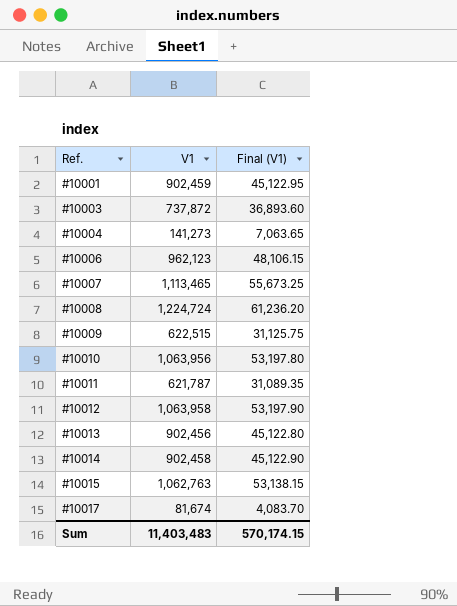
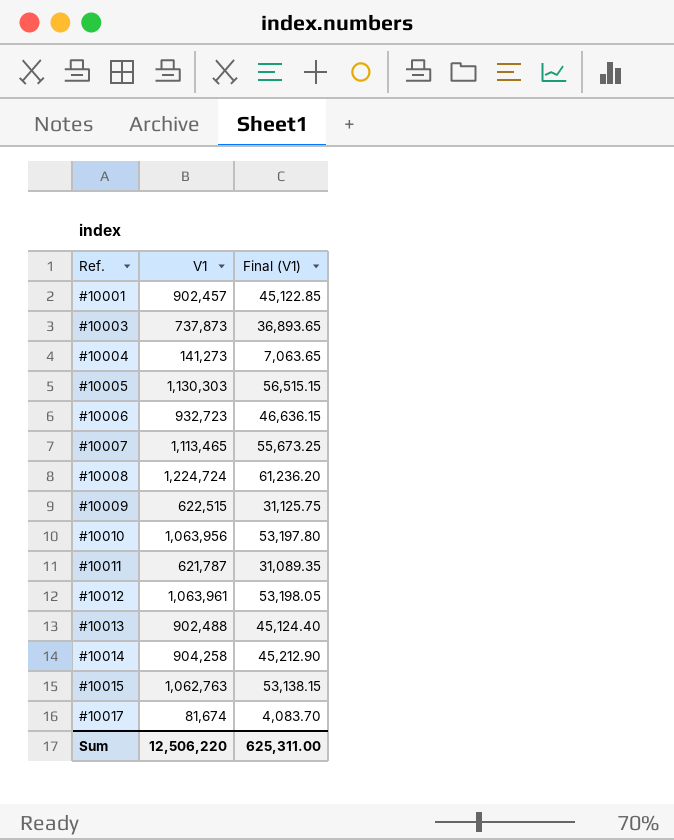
#10001 | V1: 902,459 -> 902,457
#10001 | Final (V1): 45,122.95 -> 45,122.85
#10003 | V1: 737,872 -> 737,873
#10003 | Final (V1): 36,893.60 -> 36,893.65
row #10005: none -> 1,130,303 | 56,515.15
#10006 | V1: 962,123 -> 932,723
#10006 | Final (V1): 48,106.15 -> 46,636.15
#10012 | V1: 1,063,958 -> 1,063,961
#10012 | Final (V1): 53,197.90 -> 53,198.05
#10013 | V1: 902,456 -> 902,488
#10013 | Final (V1): 45,122.80 -> 45,124.40
#10014 | V1: 902,458 -> 904,258
#10014 | Final (V1): 45,122.90 -> 45,212.90
Sum | V1: 11,403,483 -> 12,506,220
Sum | Final (V1): 570,174.15 -> 625,311.00

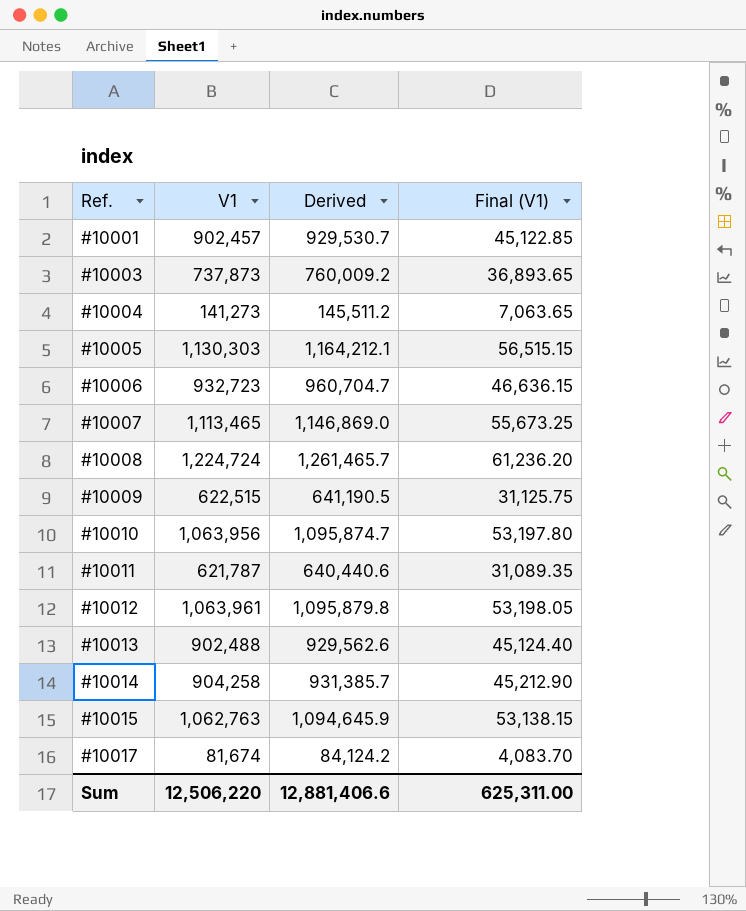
column Derived | formula: none -> [V1] * 1.03

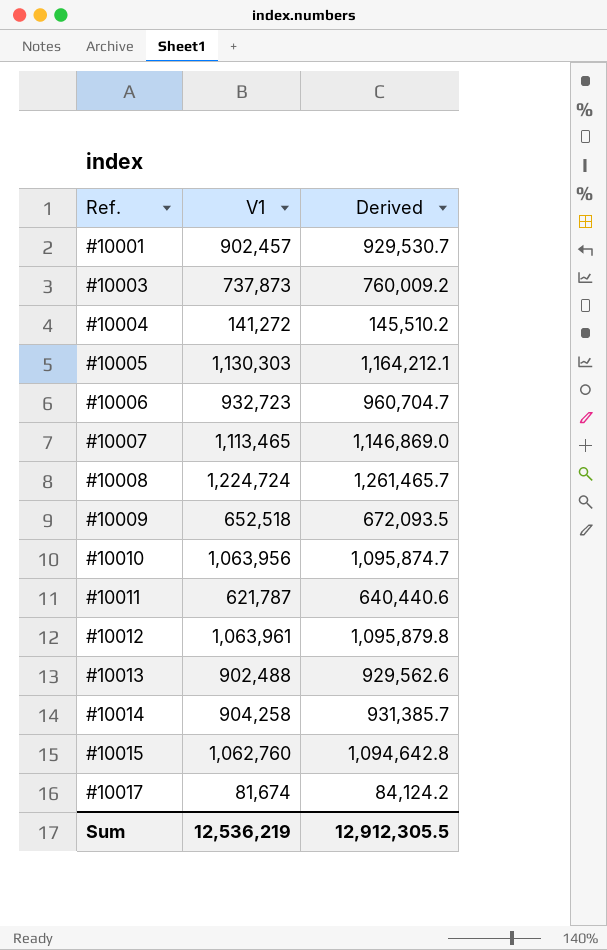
column Final (V1) | formula: [V1] * 0.05 -> none
#10004 | V1: 141,273 -> 141,272
#10004 | Derived: 145,511.2 -> 145,510.2
#10009 | V1: 622,515 -> 652,518
#10009 | Derived: 641,190.5 -> 672,093.5
#10015 | V1: 1,062,763 -> 1,062,760
#10015 | Derived: 1,094,645.9 -> 1,094,642.8
Sum | V1: 12,506,220 -> 12,536,219
Sum | Derived: 12,881,406.6 -> 12,912,305.5

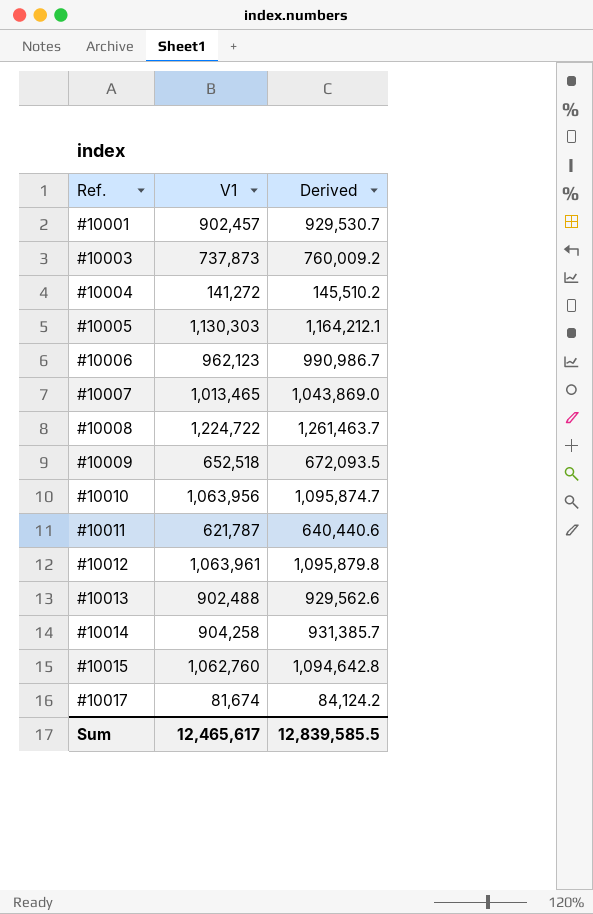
#10006 | V1: 932,723 -> 962,123
#10006 | Derived: 960,704.7 -> 990,986.7
#10007 | V1: 1,113,465 -> 1,013,465
#10007 | Derived: 1,146,869.0 -> 1,043,869.0
#10008 | V1: 1,224,724 -> 1,224,722
#10008 | Derived: 1,261,465.7 -> 1,261,463.7
Sum | V1: 12,536,219 -> 12,465,617
Sum | Derived: 12,912,305.5 -> 12,839,585.5

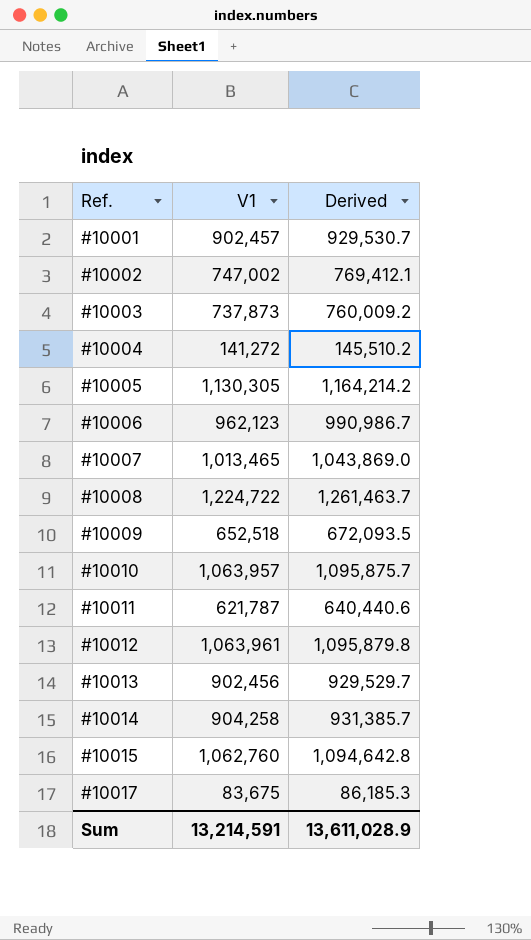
row #10002: none -> 747,002 | 769,412.1
#10005 | V1: 1,130,303 -> 1,130,305
#10005 | Derived: 1,164,212.1 -> 1,164,214.2
#10010 | V1: 1,063,956 -> 1,063,957
#10010 | Derived: 1,095,874.7 -> 1,095,875.7
#10013 | V1: 902,488 -> 902,456
#10013 | Derived: 929,562.6 -> 929,529.7
#10017 | V1: 81,674 -> 83,675
#10017 | Derived: 84,124.2 -> 86,185.3
Sum | V1: 12,465,617 -> 13,214,591
Sum | Derived: 12,839,585.5 -> 13,611,028.9

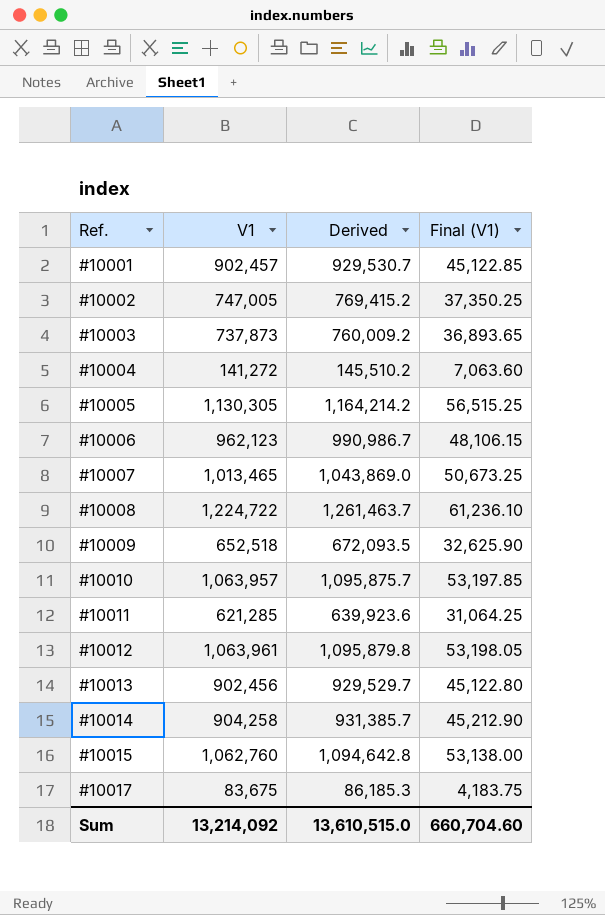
column Final (V1) | formula: none -> [V1] * 0.05
#10002 | V1: 747,002 -> 747,005
#10002 | Derived: 769,412.1 -> 769,415.2
#10011 | V1: 621,787 -> 621,285
#10011 | Derived: 640,440.6 -> 639,923.6
Sum | V1: 13,214,591 -> 13,214,092
Sum | Derived: 13,611,028.9 -> 13,610,515.0

